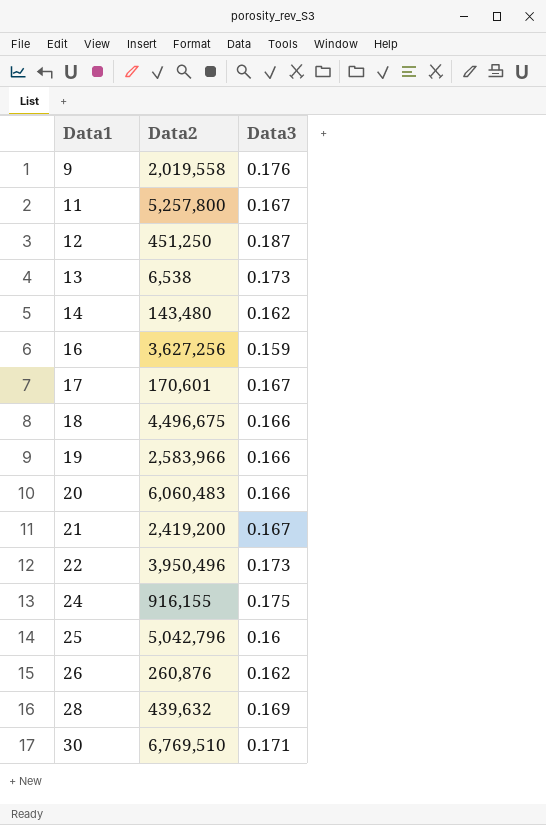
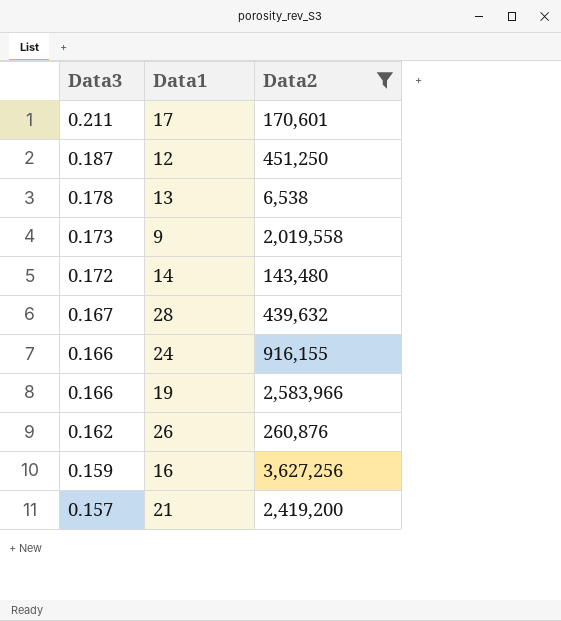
filter: none -> Data2 <= 3,627,256
row order: Data1 ascending -> Data3 descending
column Data3 | position: 3 -> 1
17 | Data3: 0.167 -> 0.211
13 | Data3: 0.173 -> 0.178
9 | Data3: 0.176 -> 0.173
14 | Data3: 0.162 -> 0.172
28 | Data3: 0.169 -> 0.167
24 | Data3: 0.175 -> 0.166
21 | Data3: 0.167 -> 0.157

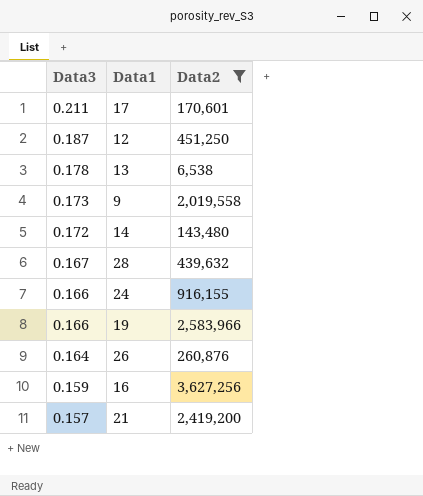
26 | Data3: 0.162 -> 0.164

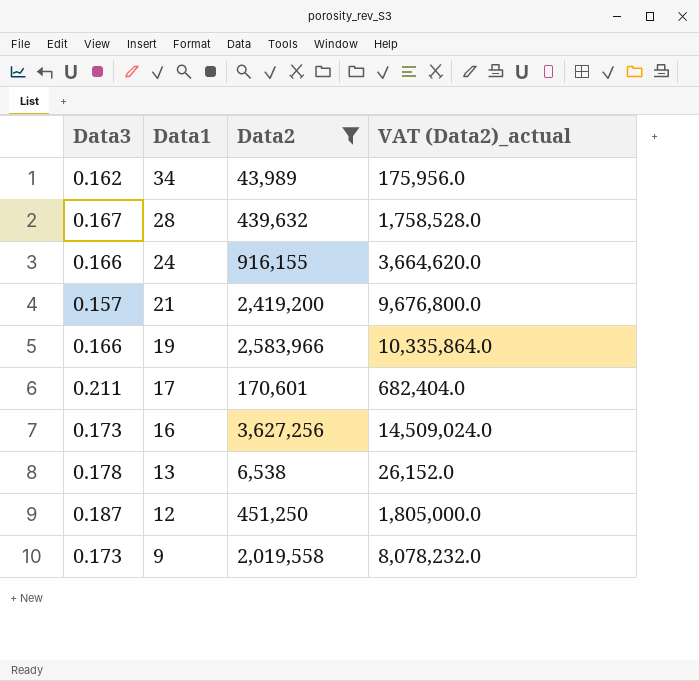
row order: Data3 descending -> Data1 descending
column VAT (Data2)_actual | formula: none -> [Data2] * 4
row 14: 0.172 | 143,480 -> none
row 26: 0.164 | 260,876 -> none
row 34: none -> 0.162 | 43,989 | 175,956.0
16 | Data3: 0.159 -> 0.173

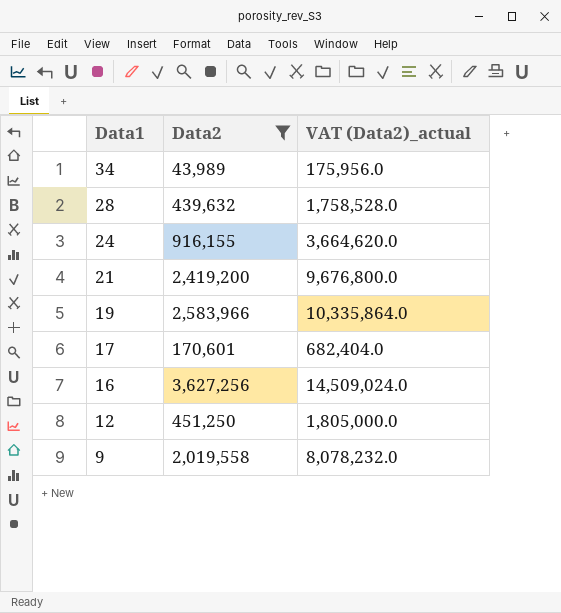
column Data3 | position: 1 -> none
row 13: 0.178 | 6,538 | 26,152.0 -> none

